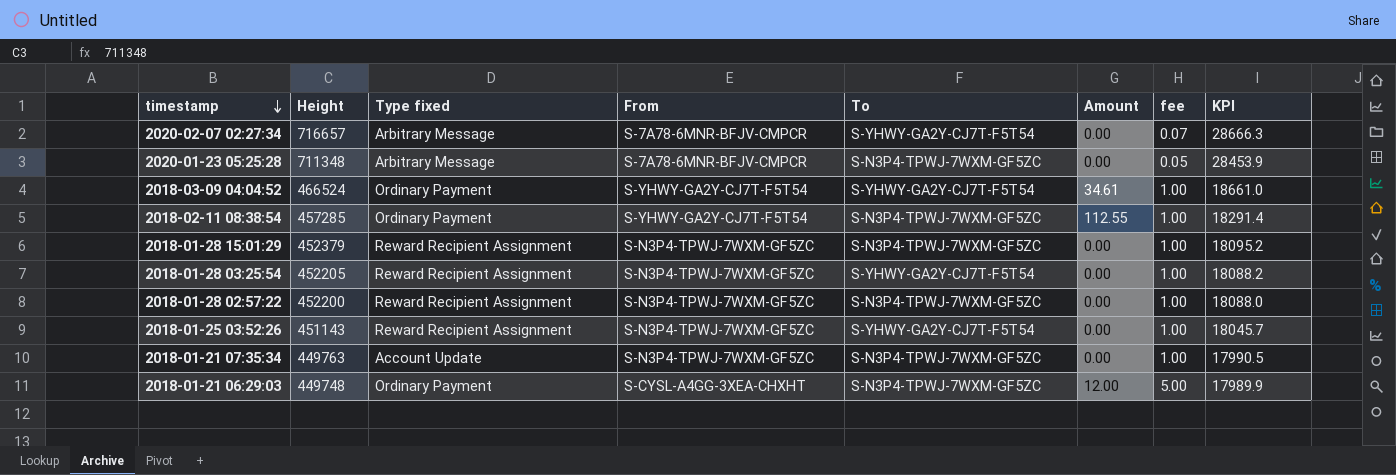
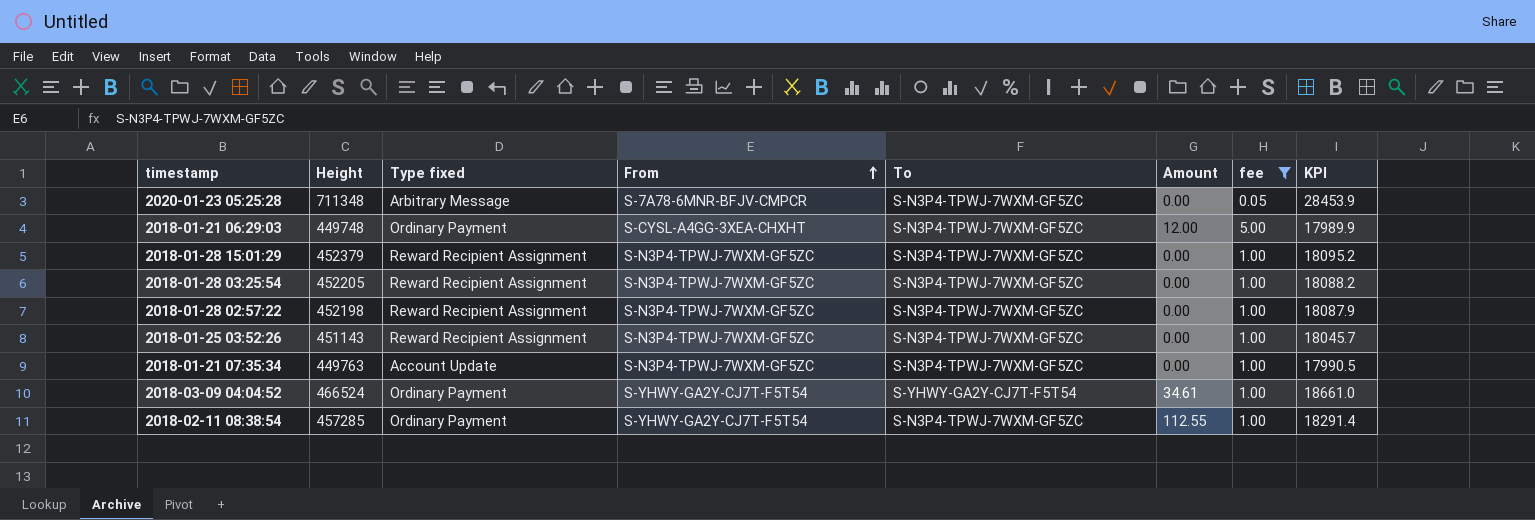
filter: none -> fee != 0.07
row order: timestamp descending -> From ascending
2018-01-28 03:25:54 | To: S-YHWY-GA2Y-CJ7T-F5T54 -> S-N3P4-TPWJ-7WXM-GF5ZC
2018-01-28 02:57:22 | Height: 452200 -> 452198
2018-01-28 02:57:22 | KPI: 18088.0 -> 18087.9
2018-01-25 03:52:26 | To: S-YHWY-GA2Y-CJ7T-F5T54 -> S-N3P4-TPWJ-7WXM-GF5ZC

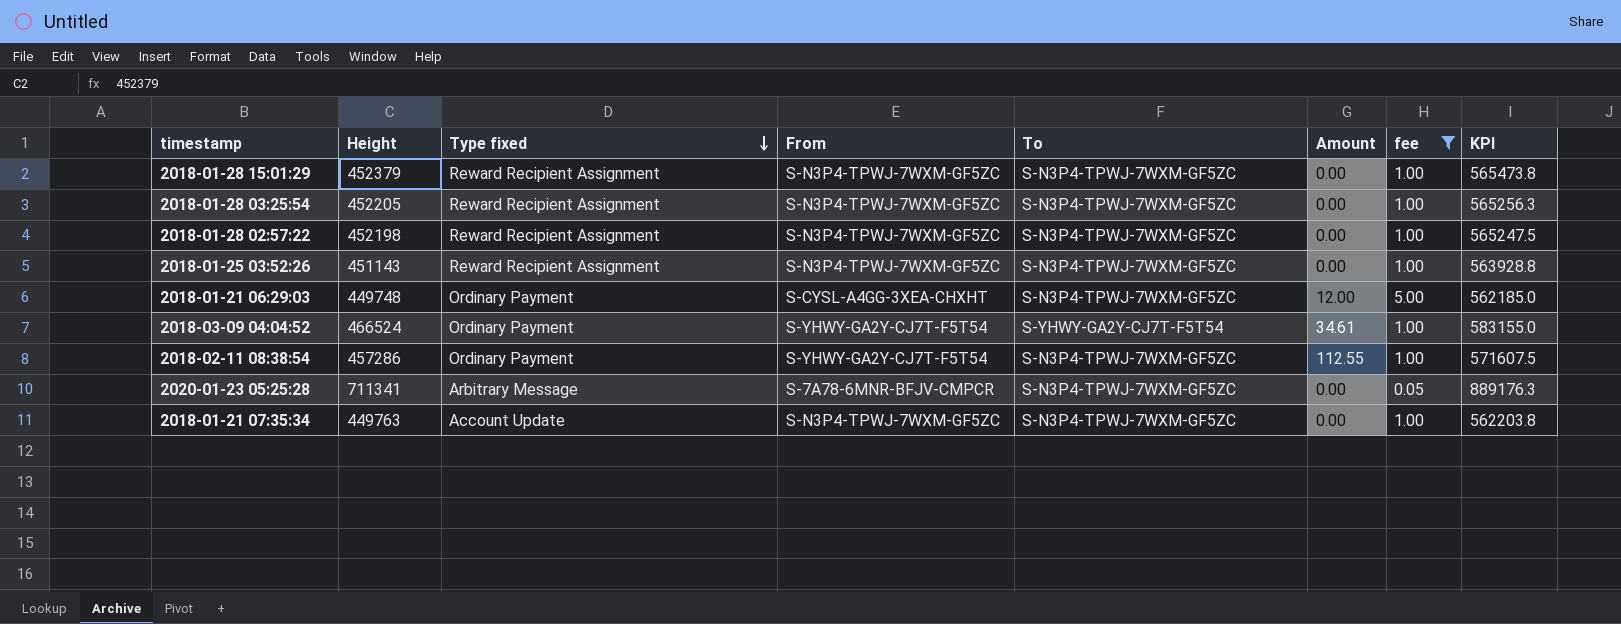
row order: From ascending -> Type fixed descending
column KPI | formula: [Height] * 0.04 -> [Height] * 1.25
2018-02-11 08:38:54 | Height: 457285 -> 457286
2020-01-23 05:25:28 | Height: 711348 -> 711341

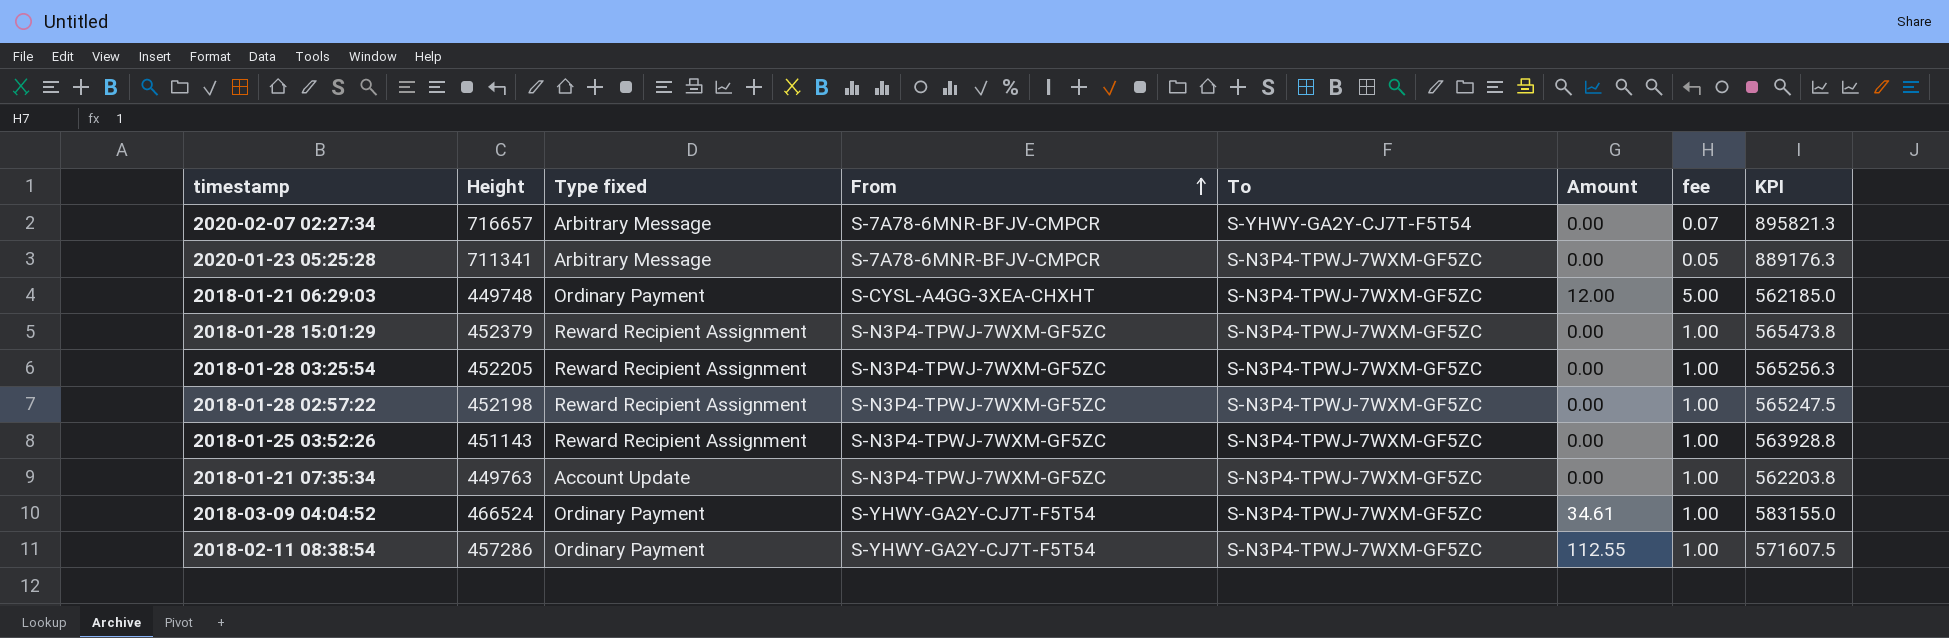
filter: fee != 0.07 -> none
row order: Type fixed descending -> From ascending
2018-03-09 04:04:52 | To: S-YHWY-GA2Y-CJ7T-F5T54 -> S-N3P4-TPWJ-7WXM-GF5ZC

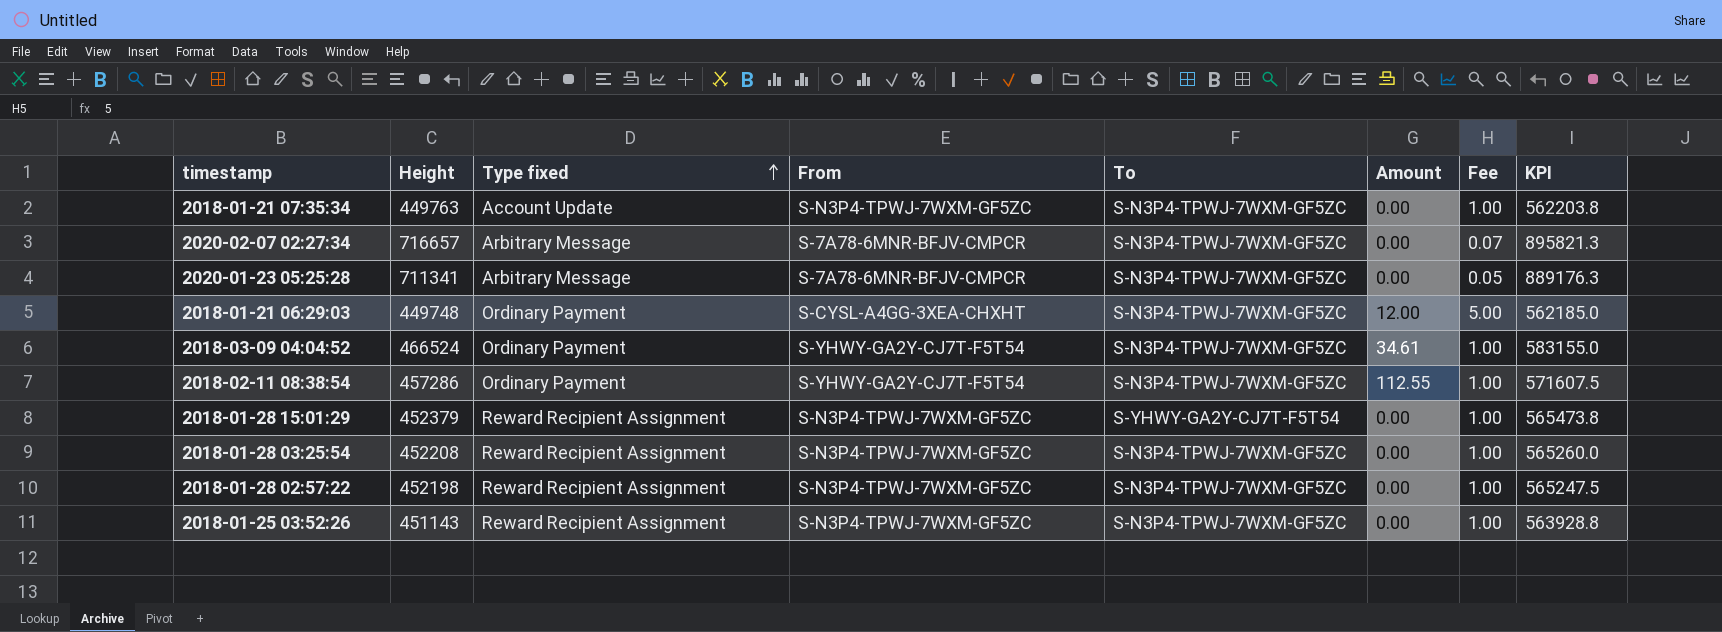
row order: From ascending -> Type fixed ascending
column name: fee -> Fee
2020-02-07 02:27:34 | To: S-YHWY-GA2Y-CJ7T-F5T54 -> S-N3P4-TPWJ-7WXM-GF5ZC
2018-01-28 15:01:29 | To: S-N3P4-TPWJ-7WXM-GF5ZC -> S-YHWY-GA2Y-CJ7T-F5T54
2018-01-28 03:25:54 | Height: 452205 -> 452208
2018-01-28 03:25:54 | KPI: 565256.3 -> 565260.0

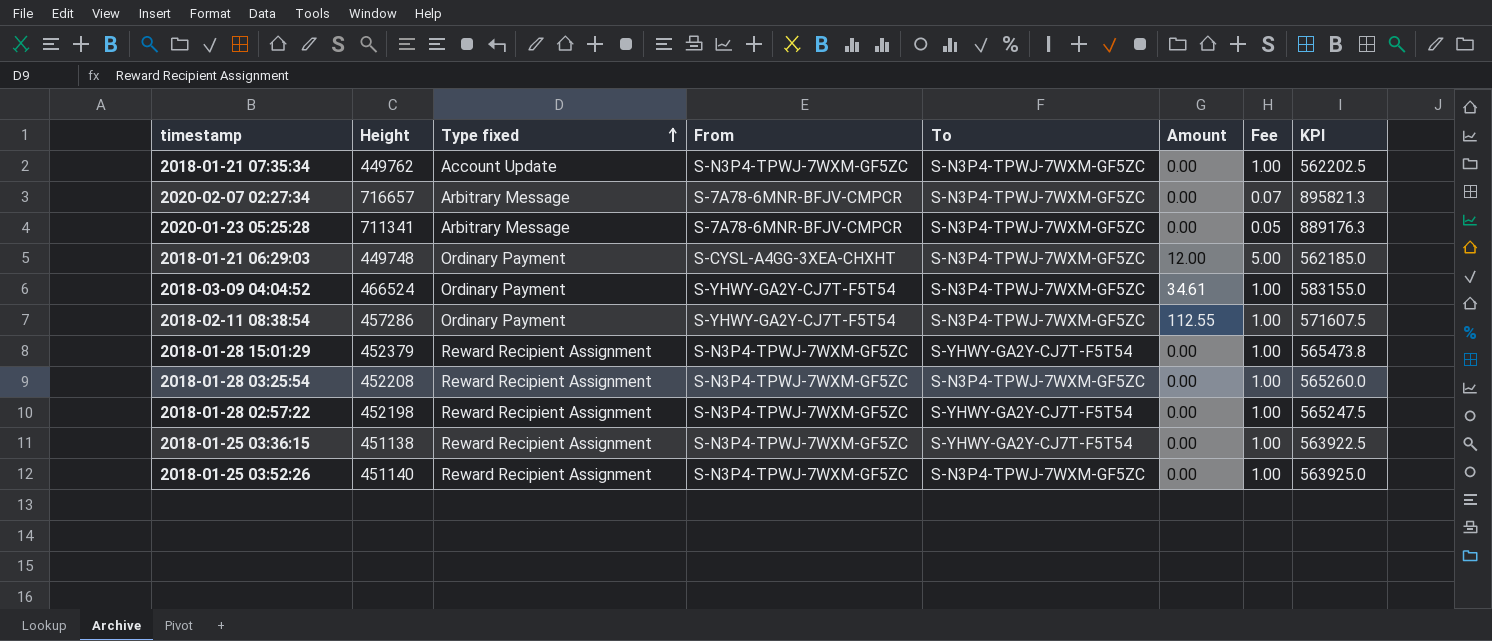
2018-01-21 07:35:34 | Height: 449763 -> 449762
2018-01-21 07:35:34 | KPI: 562203.8 -> 562202.5
2018-01-28 02:57:22 | To: S-N3P4-TPWJ-7WXM-GF5ZC -> S-YHWY-GA2Y-CJ7T-F5T54
row 2018-01-25 03:36:15: none -> 451138 | Reward Recipient Assignment | S-N3P4-TPWJ-7WXM-GF5ZC | S-YHWY-GA2Y-CJ7T-F5T54 | 0.00 | 1.00 | 563922.5
2018-01-25 03:52:26 | Height: 451143 -> 451140
2018-01-25 03:52:26 | KPI: 563928.8 -> 563925.0

